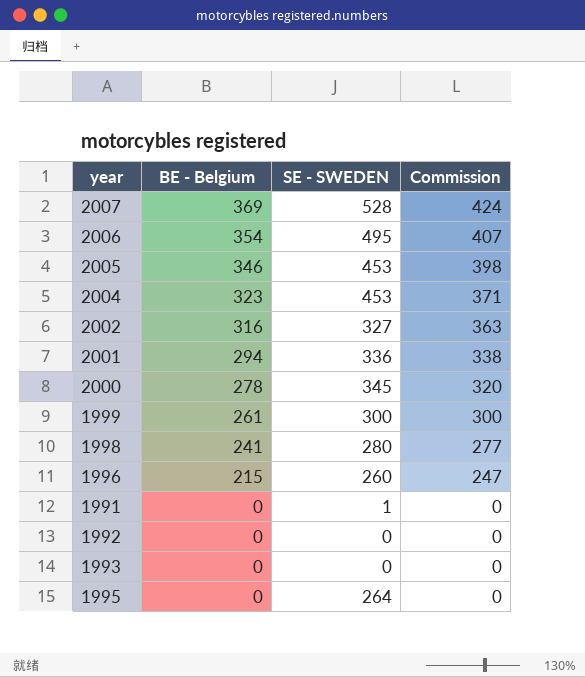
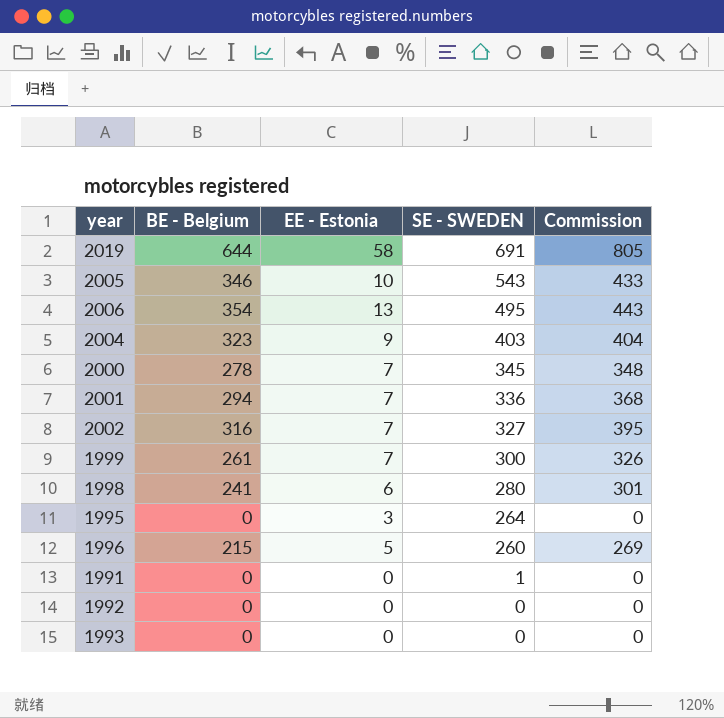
row order: BE - Belgium descending -> SE - SWEDEN descending
column EE - Estonia | position: none -> 3
column Commission | formula: [BE - Belgium] * 1.15 -> [BE - Belgium] * 1.25
row 2007: 369 | 528 | 424 -> none
row 2019: none -> 644 | 58 | 691 | 805
2005 | SE - SWEDEN: 453 -> 543
2004 | SE - SWEDEN: 453 -> 403

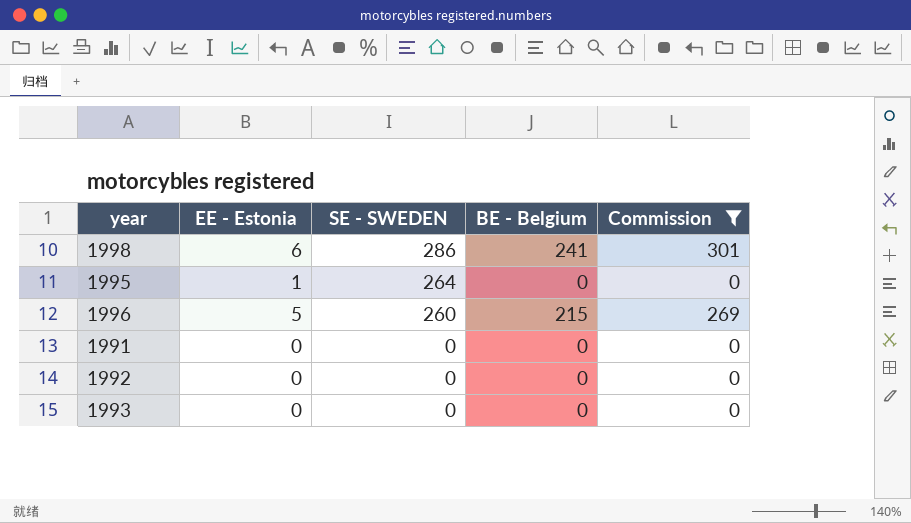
filter: none -> Commission <= 301
column BE - Belgium | position: 2 -> 4
1998 | SE - SWEDEN: 280 -> 286
1995 | EE - Estonia: 3 -> 1
1991 | SE - SWEDEN: 1 -> 0

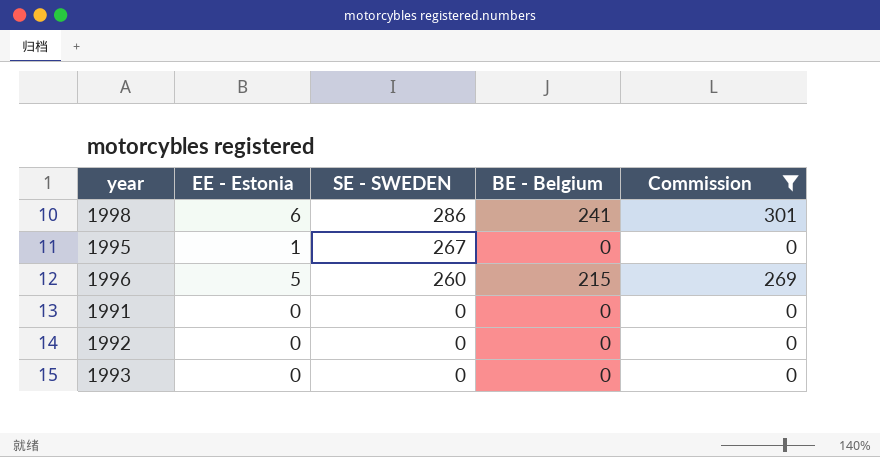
1995 | SE - SWEDEN: 264 -> 267

